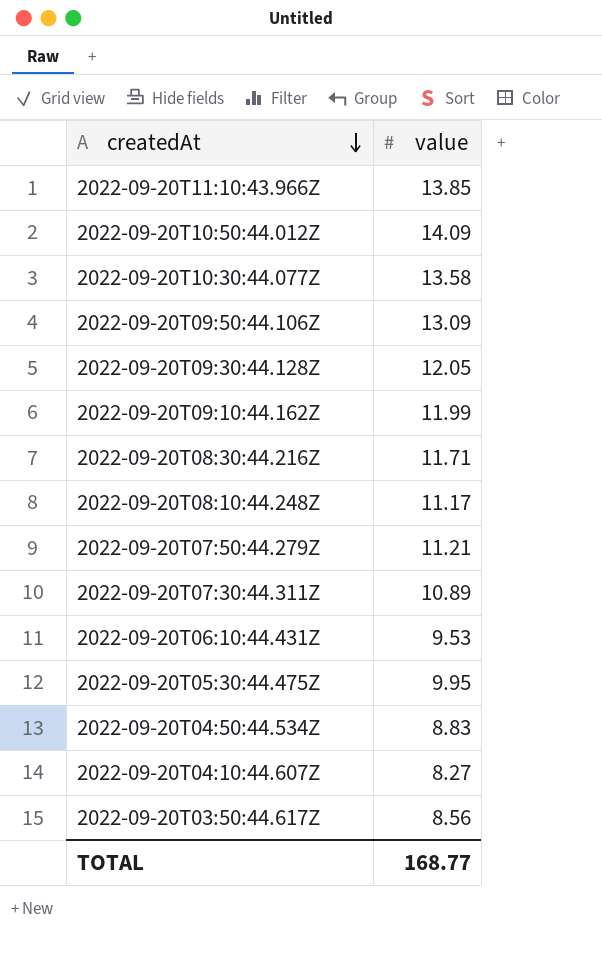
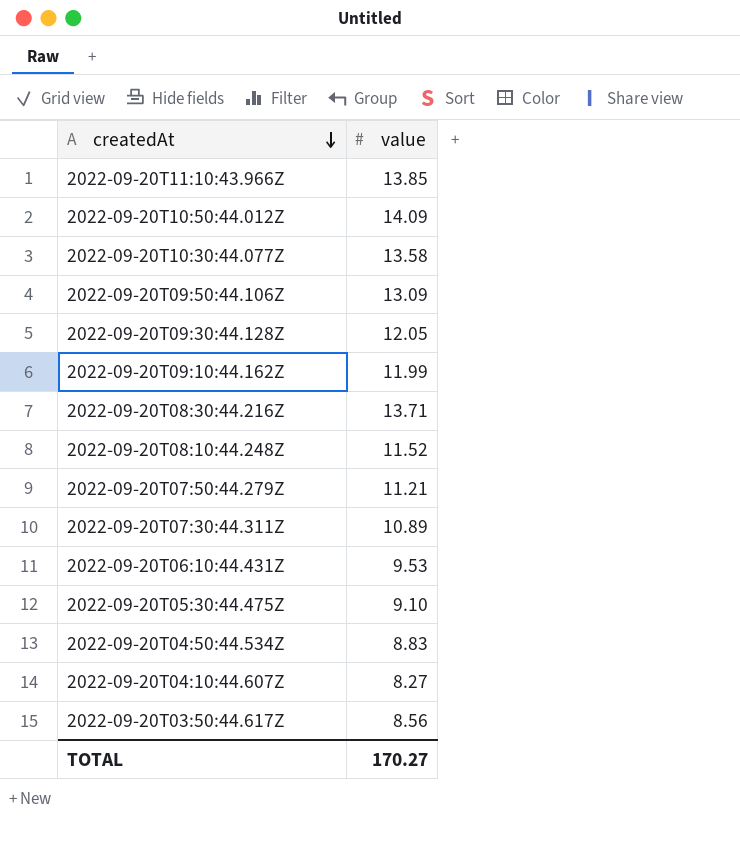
2022-09-20T08:30:44.216Z | value: 11.71 -> 13.71
2022-09-20T08:10:44.248Z | value: 11.17 -> 11.52
2022-09-20T05:30:44.475Z | value: 9.95 -> 9.10
TOTAL | value: 168.77 -> 170.27

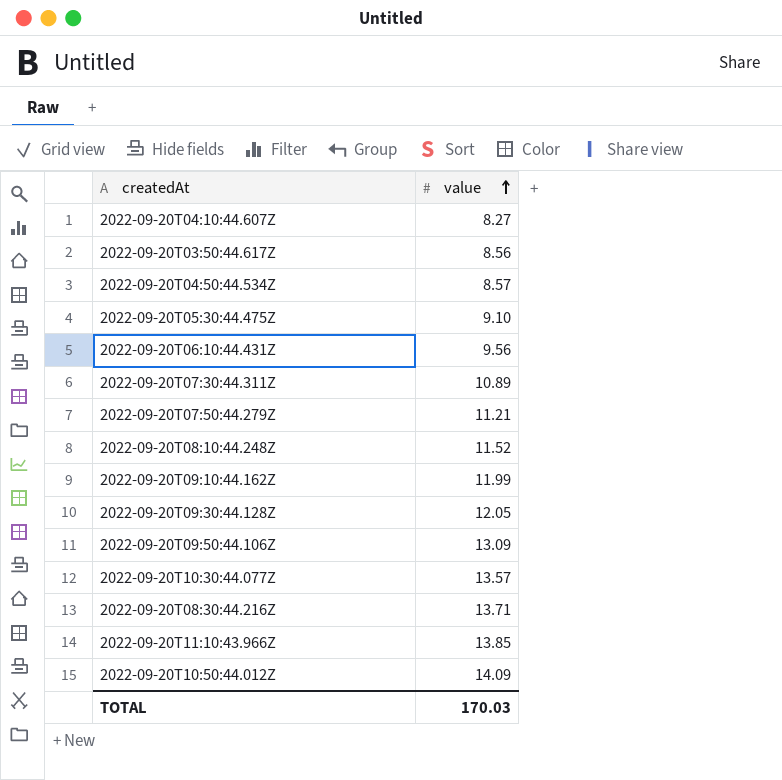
row order: createdAt descending -> value ascending
2022-09-20T04:50:44.534Z | value: 8.83 -> 8.57
2022-09-20T06:10:44.431Z | value: 9.53 -> 9.56
2022-09-20T10:30:44.077Z | value: 13.58 -> 13.57
TOTAL | value: 170.27 -> 170.03

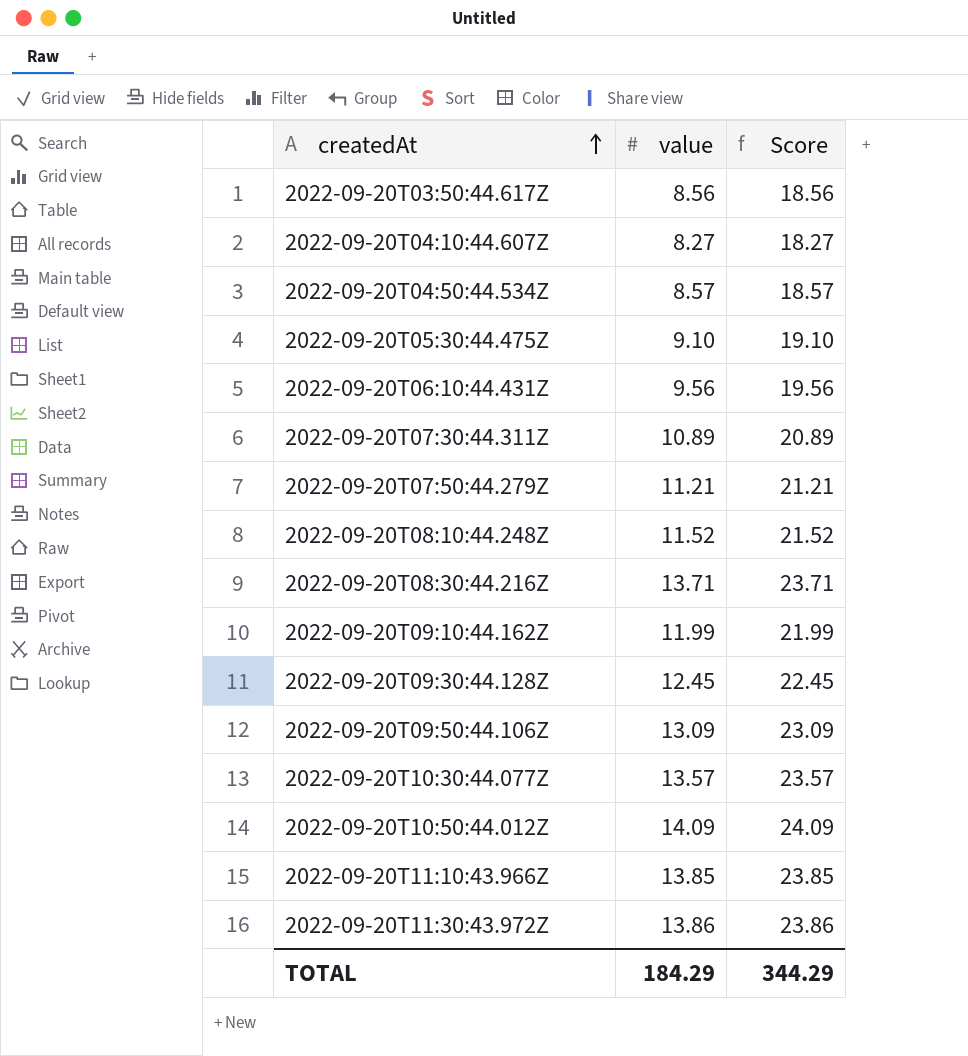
row order: value ascending -> createdAt ascending
column Score | formula: none -> [value] + 10
2022-09-20T09:30:44.128Z | value: 12.05 -> 12.45
row 2022-09-20T11:30:43.972Z: none -> 13.86 | 23.86
TOTAL | value: 170.03 -> 184.29

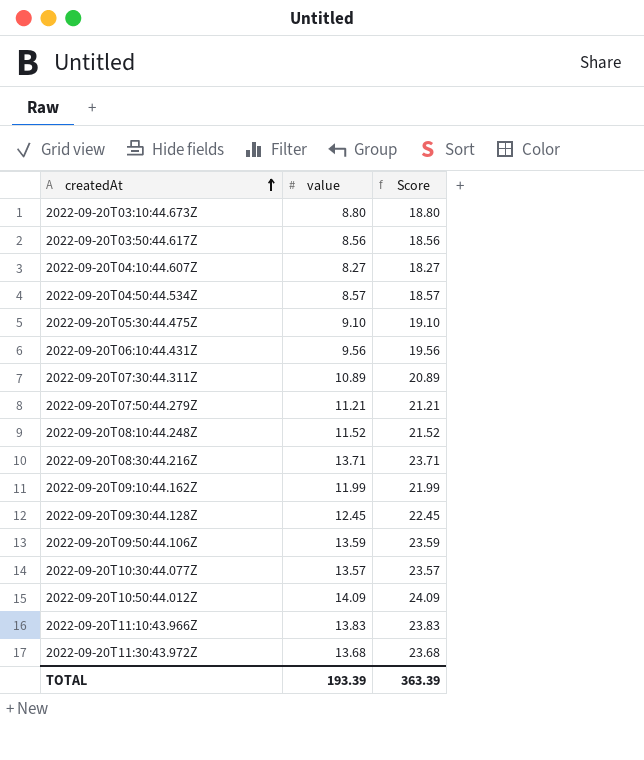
row 2022-09-20T03:10:44.673Z: none -> 8.80 | 18.80
2022-09-20T09:50:44.106Z | value: 13.09 -> 13.59
2022-09-20T09:50:44.106Z | Score: 23.09 -> 23.59
2022-09-20T11:10:43.966Z | value: 13.85 -> 13.83
2022-09-20T11:10:43.966Z | Score: 23.85 -> 23.83
2022-09-20T11:30:43.972Z | value: 13.86 -> 13.68
2022-09-20T11:30:43.972Z | Score: 23.86 -> 23.68
TOTAL | value: 184.29 -> 193.39
TOTAL | Score: 344.29 -> 363.39

